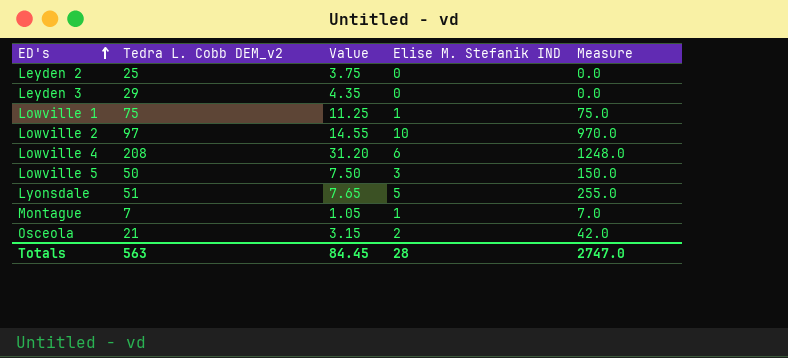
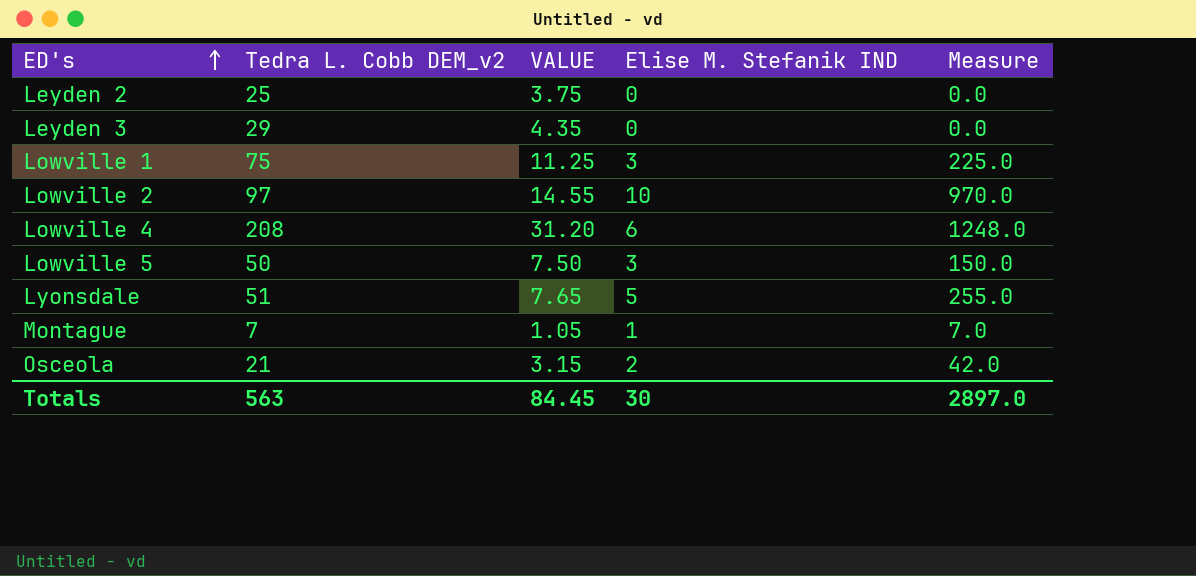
column name: Value -> VALUE
Lowville 1 | Elise M. Stefanik IND: 1 -> 3
Lowville 1 | Measure: 75.0 -> 225.0
Totals | Elise M. Stefanik IND: 28 -> 30
Totals | Measure: 2747.0 -> 2897.0

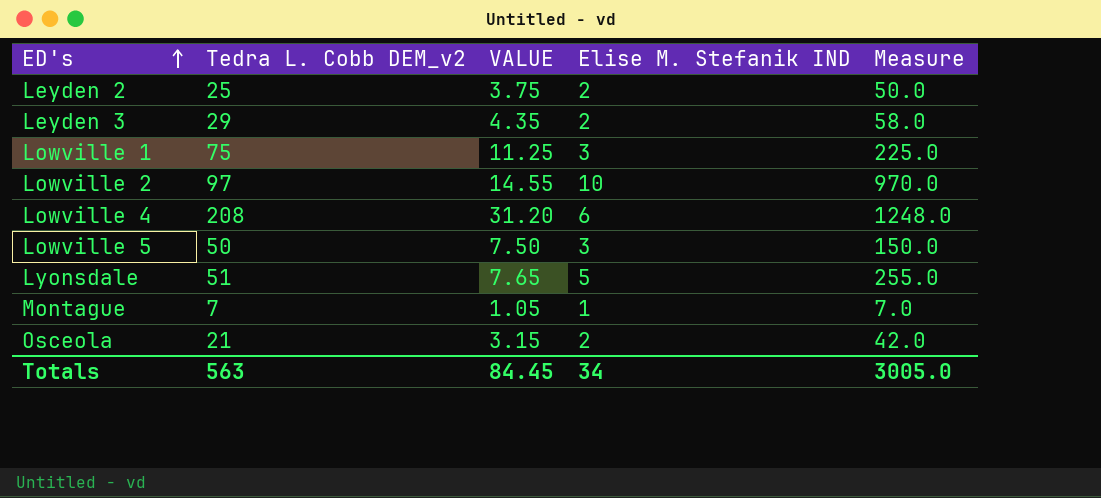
Leyden 2 | Elise M. Stefanik IND: 0 -> 2
Leyden 2 | Measure: 0.0 -> 50.0
Leyden 3 | Elise M. Stefanik IND: 0 -> 2
Leyden 3 | Measure: 0.0 -> 58.0
Totals | Elise M. Stefanik IND: 30 -> 34
Totals | Measure: 2897.0 -> 3005.0

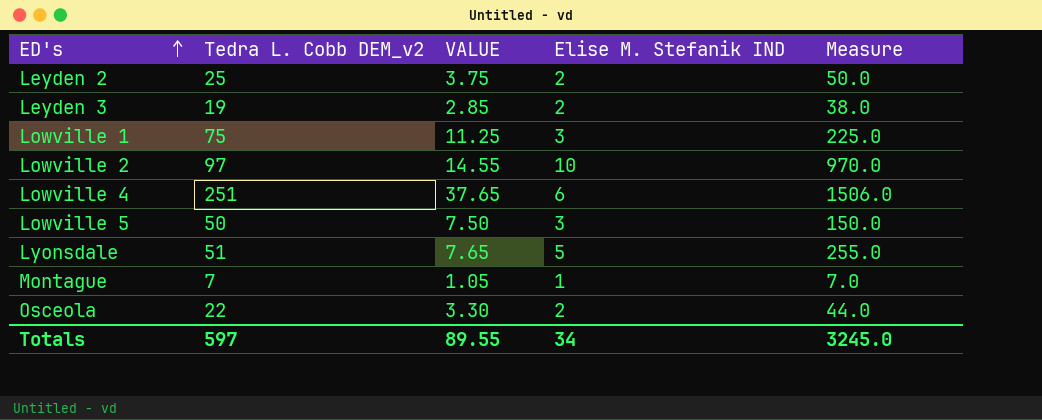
Leyden 3 | Tedra L. Cobb DEM_v2: 29 -> 19
Leyden 3 | VALUE: 4.35 -> 2.85
Leyden 3 | Measure: 58.0 -> 38.0
Lowville 4 | Tedra L. Cobb DEM_v2: 208 -> 251
Lowville 4 | VALUE: 31.20 -> 37.65
Lowville 4 | Measure: 1248.0 -> 1506.0
Osceola | Tedra L. Cobb DEM_v2: 21 -> 22
Osceola | VALUE: 3.15 -> 3.30
Osceola | Measure: 42.0 -> 44.0
Totals | Tedra L. Cobb DEM_v2: 563 -> 597
Totals | VALUE: 84.45 -> 89.55
Totals | Measure: 3005.0 -> 3245.0

